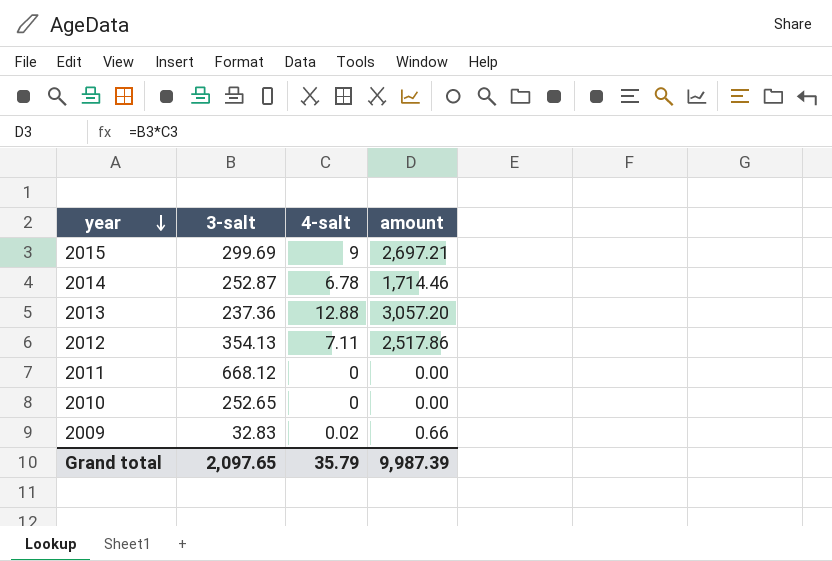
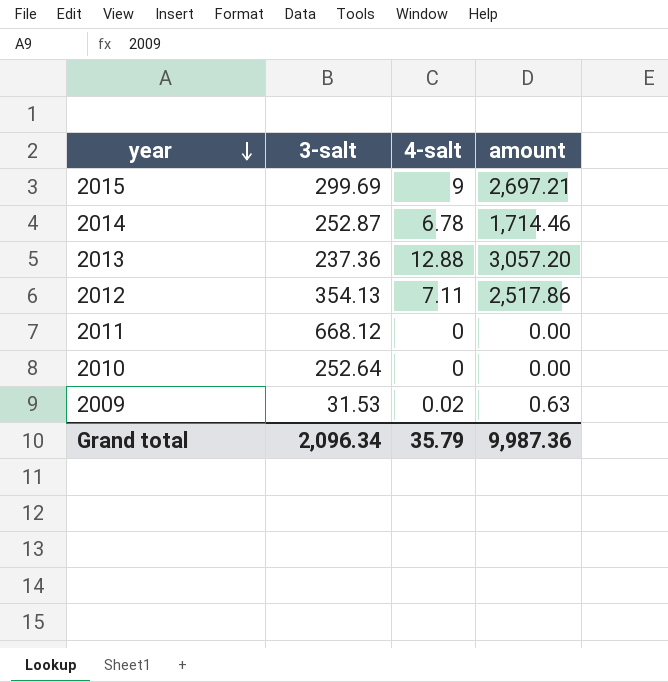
2010 | 3-salt: 252.65 -> 252.64
2009 | 3-salt: 32.83 -> 31.53
2009 | amount: 0.66 -> 0.63
Grand total | 3-salt: 2,097.65 -> 2,096.34
Grand total | amount: 9,987.39 -> 9,987.36

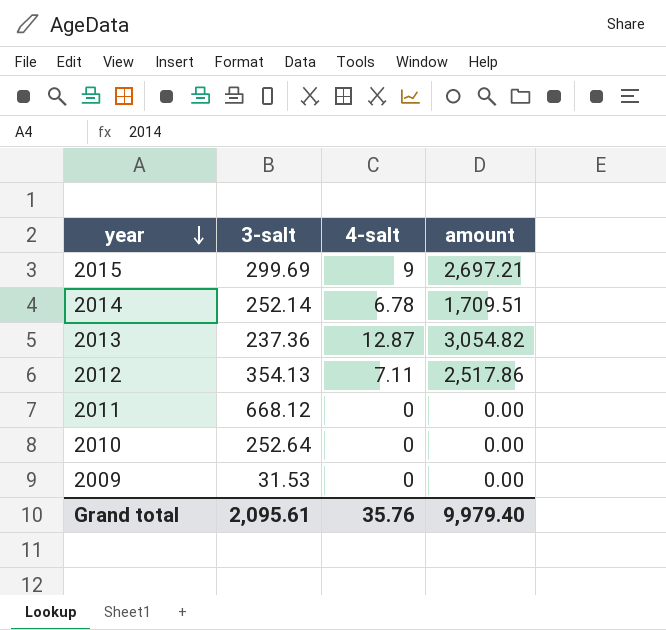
2014 | 3-salt: 252.87 -> 252.14
2014 | amount: 1,714.46 -> 1,709.51
2013 | 4-salt: 12.88 -> 12.87
2013 | amount: 3,057.20 -> 3,054.82
2009 | 4-salt: 0.02 -> 0
2009 | amount: 0.63 -> 0.00
Grand total | 3-salt: 2,096.34 -> 2,095.61
Grand total | 4-salt: 35.79 -> 35.76
Grand total | amount: 9,987.36 -> 9,979.40

